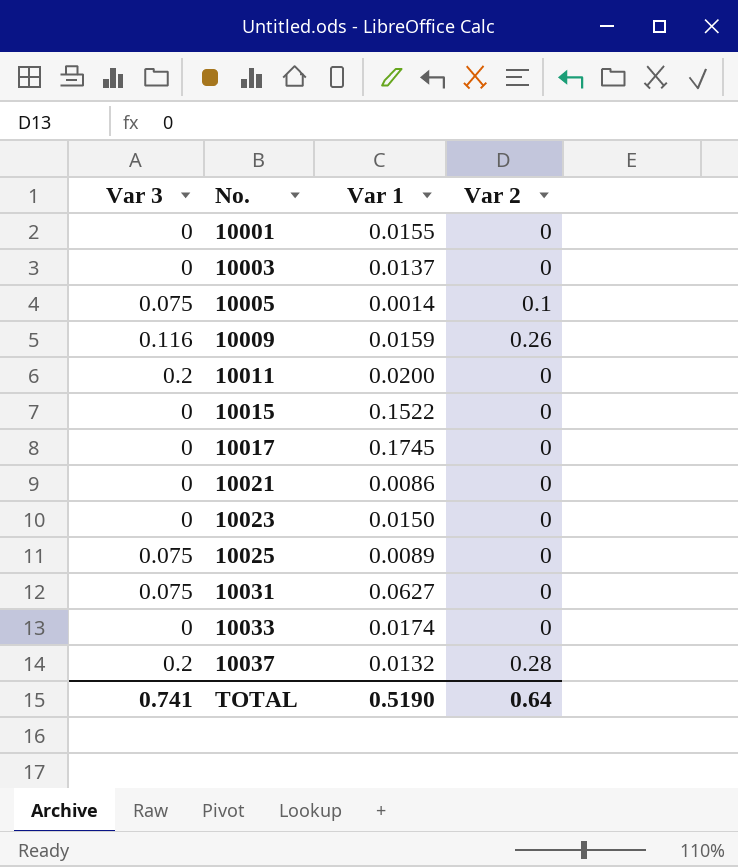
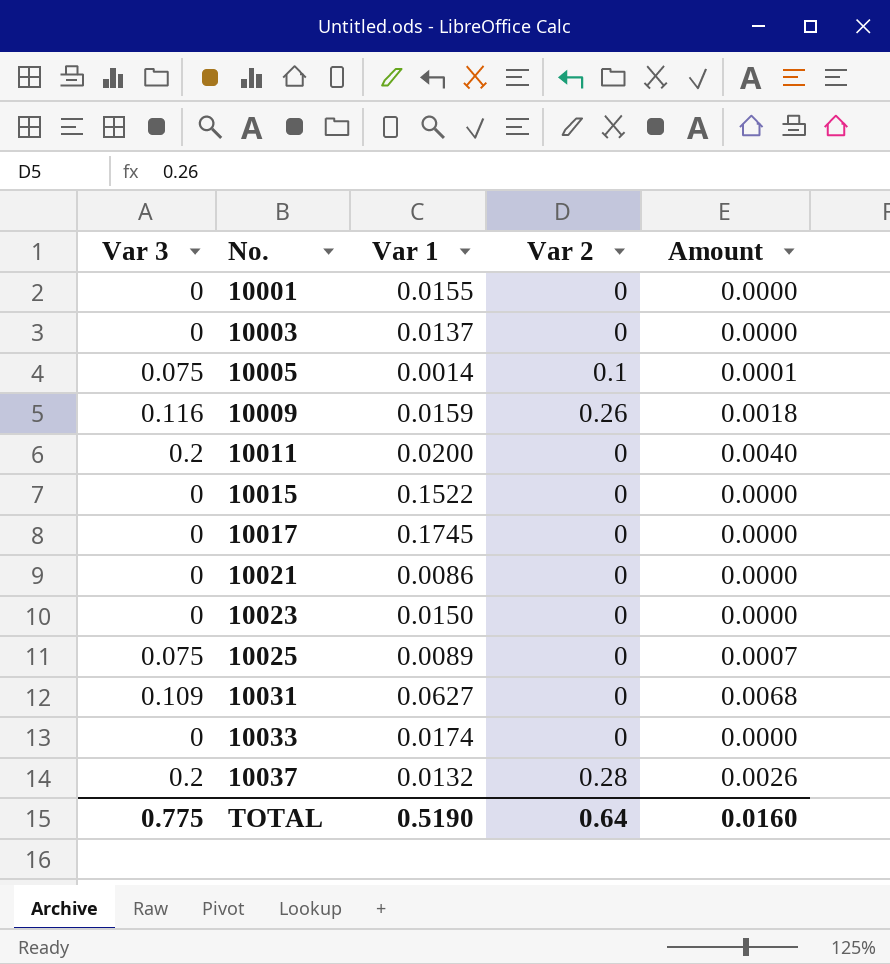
column Amount | formula: none -> [Var 3] * [Var 1]
10031 | Var 3: 0.075 -> 0.109
TOTAL | Var 3: 0.741 -> 0.775

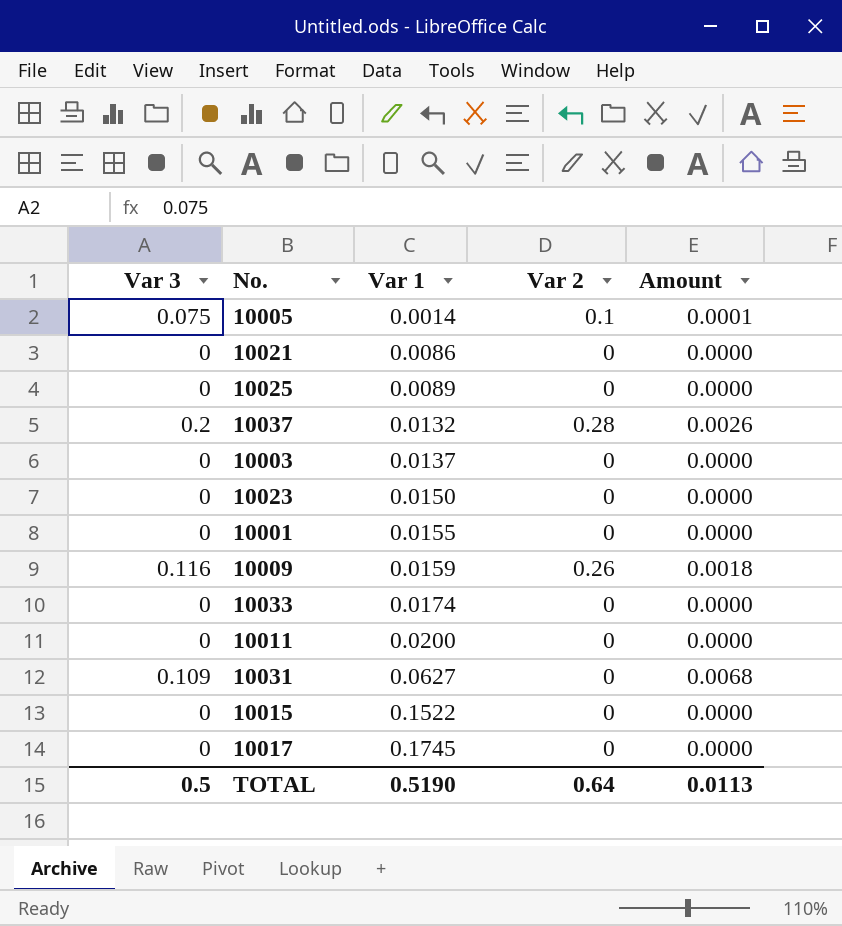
row order: No. ascending -> Var 1 ascending
10025 | Var 3: 0.075 -> 0
10025 | Amount: 0.0007 -> 0.0000
10011 | Var 3: 0.2 -> 0
10011 | Amount: 0.0040 -> 0.0000
TOTAL | Var 3: 0.775 -> 0.5
TOTAL | Amount: 0.0160 -> 0.0113

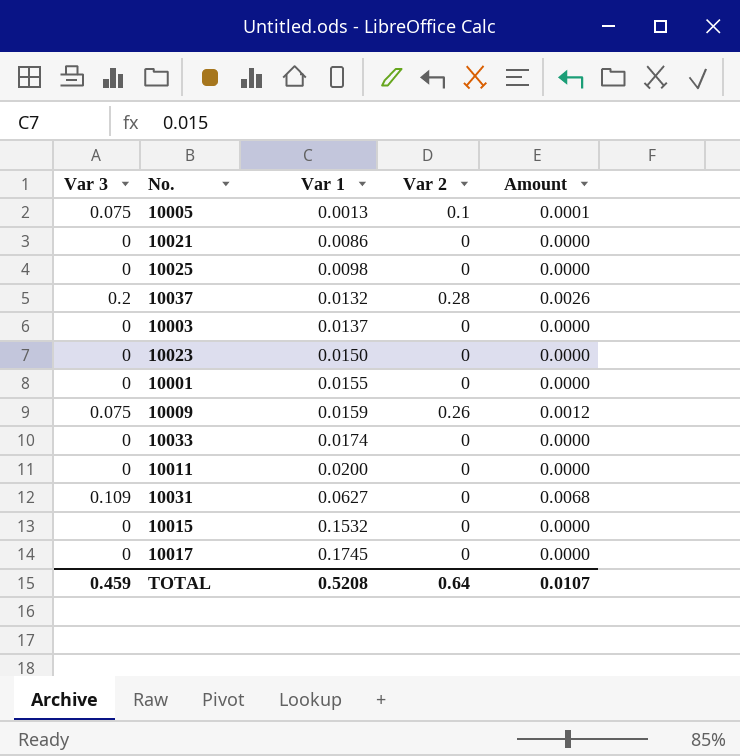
10005 | Var 1: 0.0014 -> 0.0013
10025 | Var 1: 0.0089 -> 0.0098
10009 | Var 3: 0.116 -> 0.075
10009 | Amount: 0.0018 -> 0.0012
10015 | Var 1: 0.1522 -> 0.1532
TOTAL | Var 3: 0.5 -> 0.459
TOTAL | Var 1: 0.5190 -> 0.5208
TOTAL | Amount: 0.0113 -> 0.0107

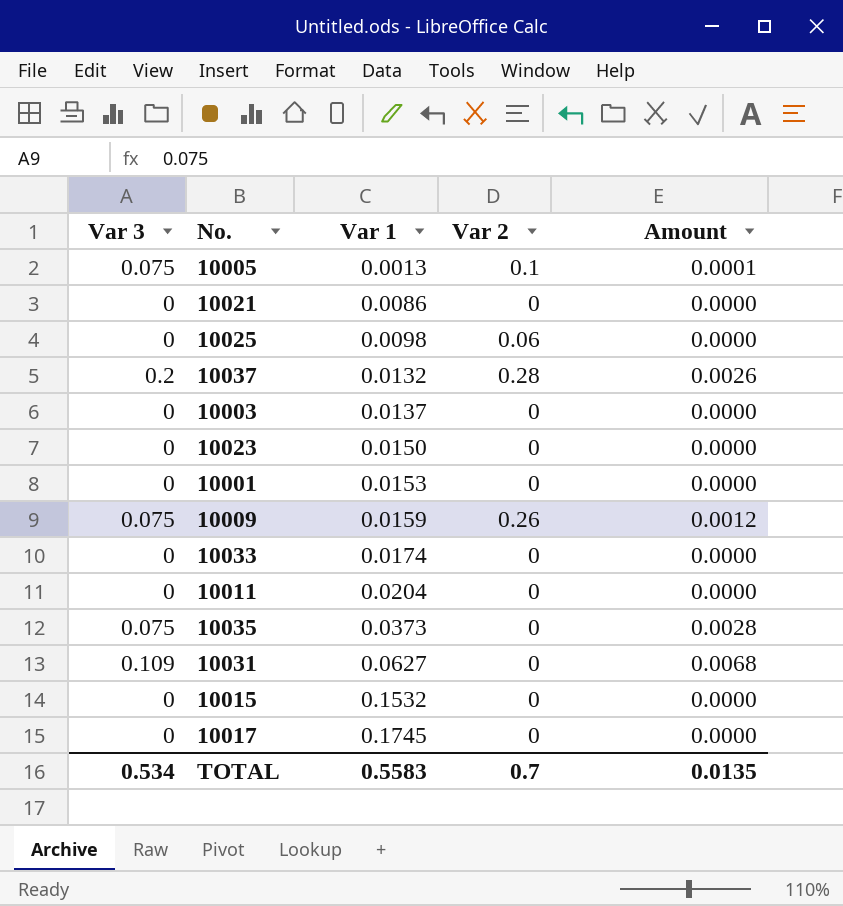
10025 | Var 2: 0 -> 0.06
10001 | Var 1: 0.0155 -> 0.0153
10011 | Var 1: 0.0200 -> 0.0204
row 10035: none -> 0.075 | 0.0373 | 0 | 0.0028
TOTAL | Var 3: 0.459 -> 0.534
TOTAL | Var 1: 0.5208 -> 0.5583
TOTAL | Var 2: 0.64 -> 0.7
TOTAL | Amount: 0.0107 -> 0.0135

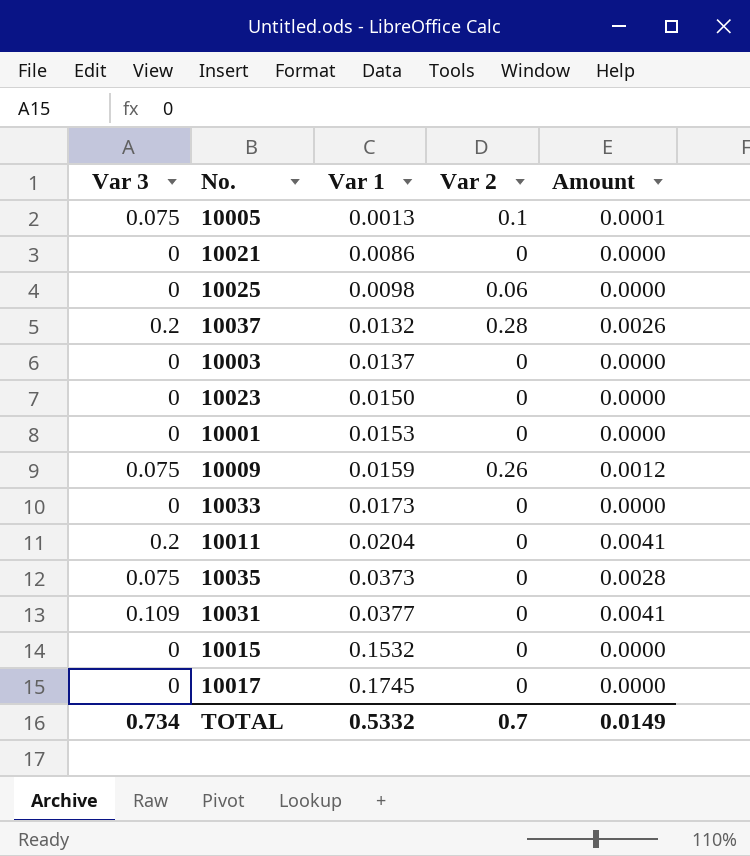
10033 | Var 1: 0.0174 -> 0.0173
10011 | Var 3: 0 -> 0.2
10011 | Amount: 0.0000 -> 0.0041
10031 | Var 1: 0.0627 -> 0.0377
10031 | Amount: 0.0068 -> 0.0041
TOTAL | Var 3: 0.534 -> 0.734
TOTAL | Var 1: 0.5583 -> 0.5332
TOTAL | Amount: 0.0135 -> 0.0149

